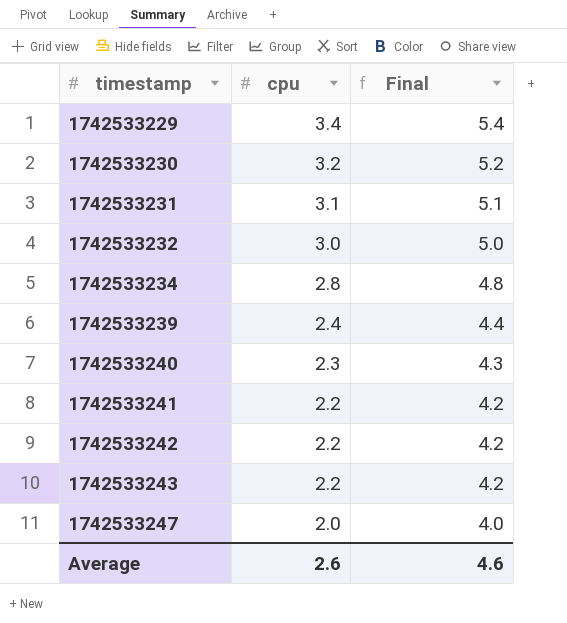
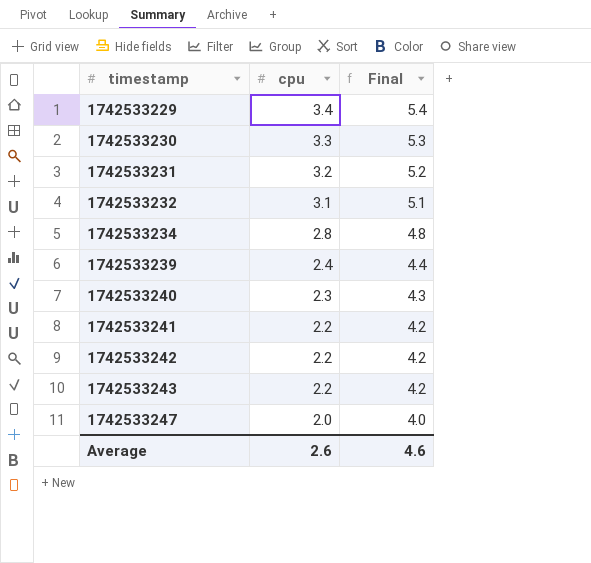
1742533230 | cpu: 3.2 -> 3.3
1742533230 | Final: 5.2 -> 5.3
1742533231 | cpu: 3.1 -> 3.2
1742533231 | Final: 5.1 -> 5.2
1742533232 | cpu: 3.0 -> 3.1
1742533232 | Final: 5.0 -> 5.1

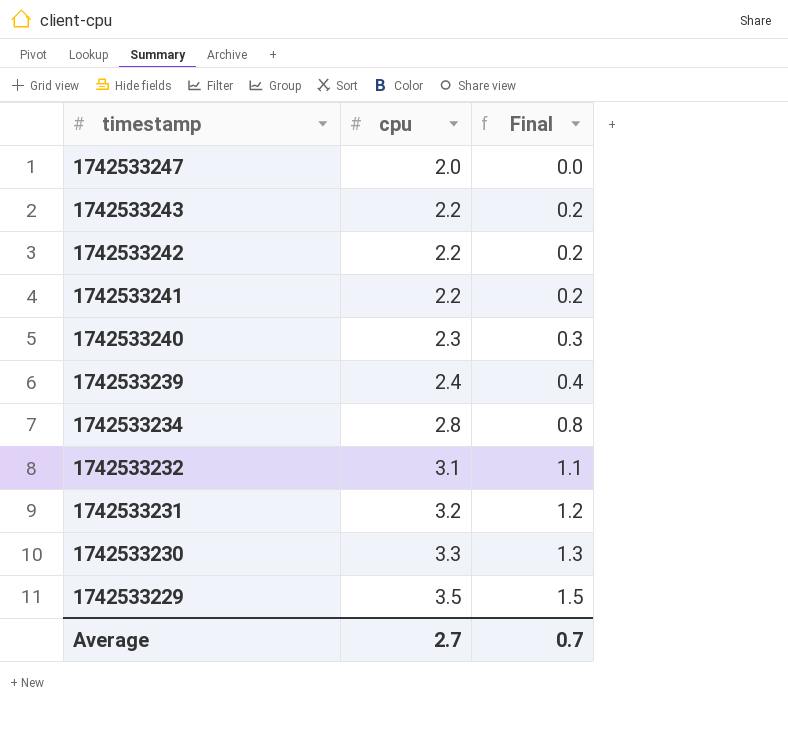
row order: timestamp ascending -> timestamp descending
column Final | formula: [cpu] + 2 -> [cpu] - 2
1742533229 | cpu: 3.4 -> 3.5
Average | cpu: 2.6 -> 2.7
Average | Final: 4.6 -> 0.7

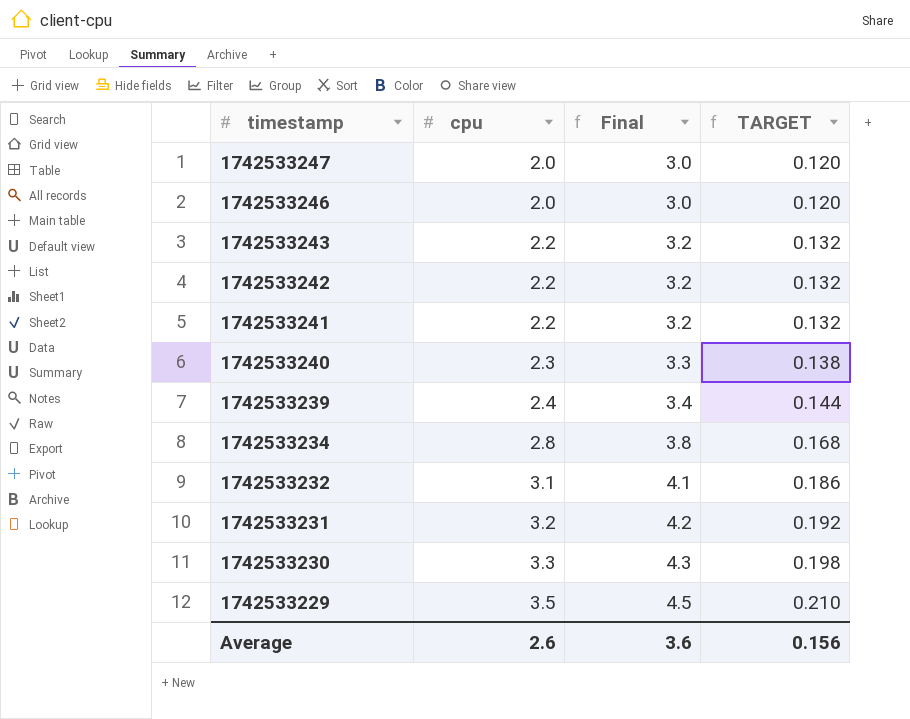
column Final | formula: [cpu] - 2 -> [cpu] + 1
column TARGET | formula: none -> [cpu] * 0.06
row 1742533246: none -> 2.0 | 3.0 | 0.120
Average | cpu: 2.7 -> 2.6
Average | Final: 0.7 -> 3.6

